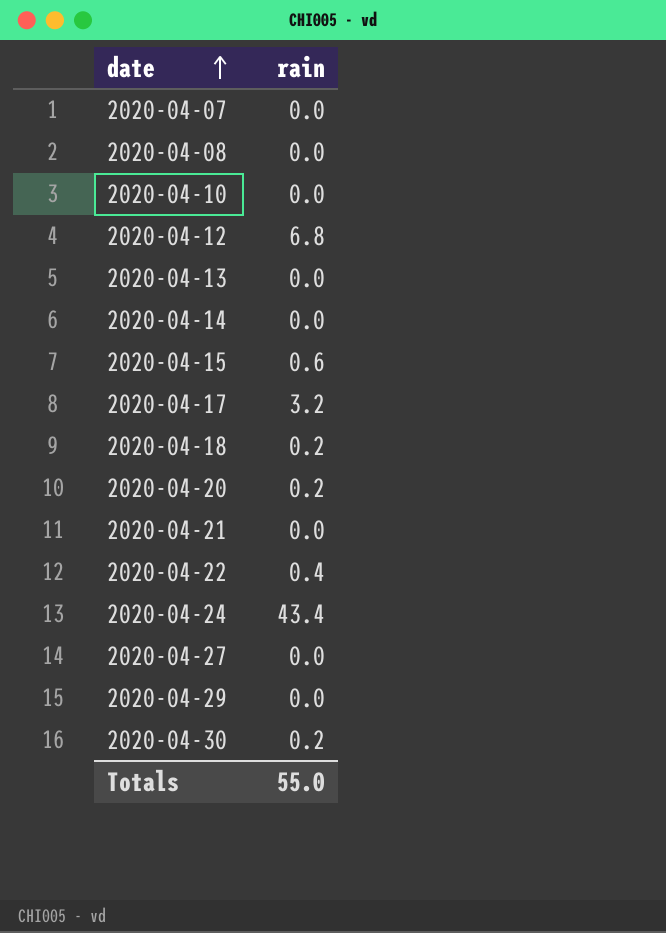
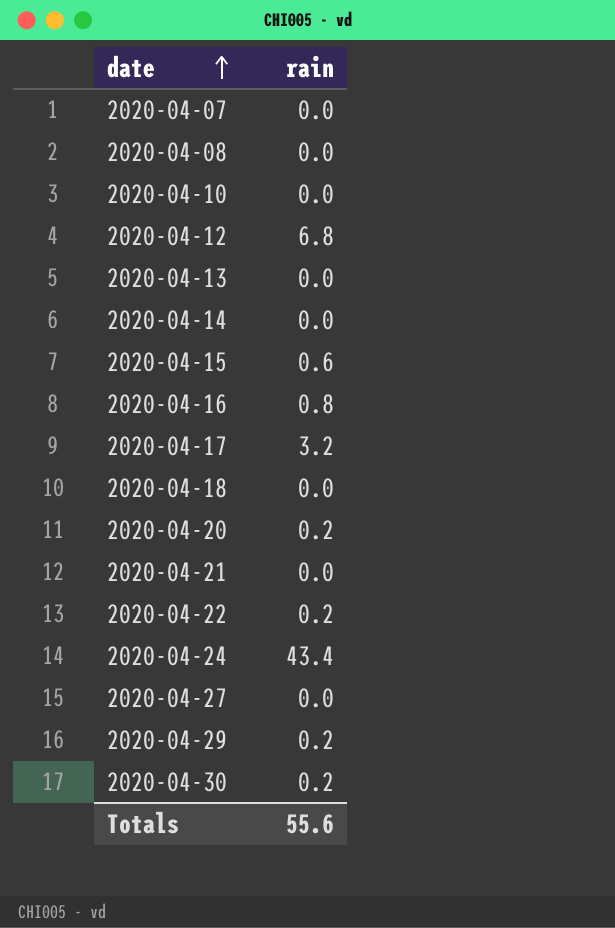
row 2020-04-16: none -> 0.8
2020-04-18 | rain: 0.2 -> 0.0
2020-04-22 | rain: 0.4 -> 0.2
2020-04-29 | rain: 0.0 -> 0.2
Totals | rain: 55.0 -> 55.6

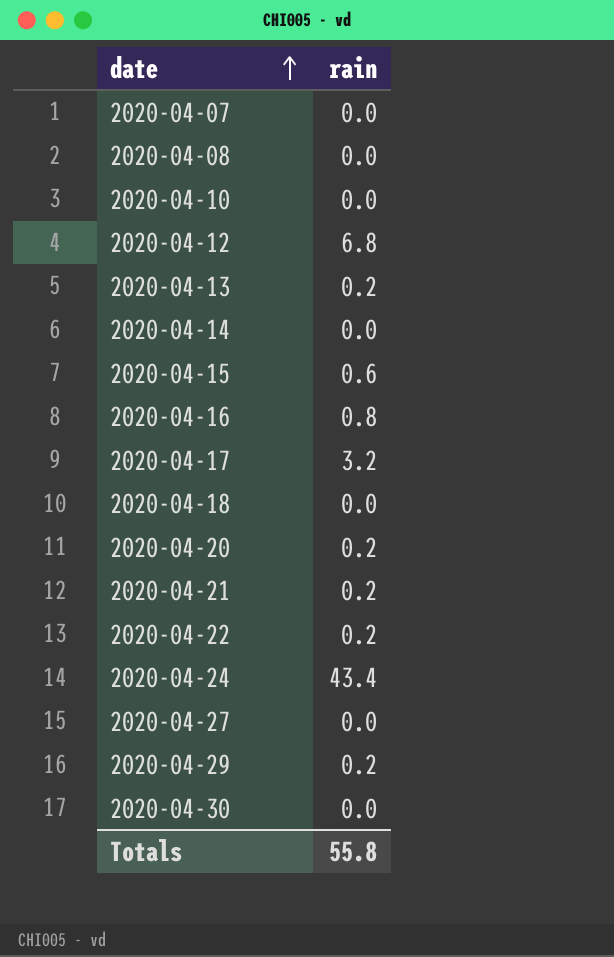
2020-04-13 | rain: 0.0 -> 0.2
2020-04-21 | rain: 0.0 -> 0.2
2020-04-30 | rain: 0.2 -> 0.0
Totals | rain: 55.6 -> 55.8

